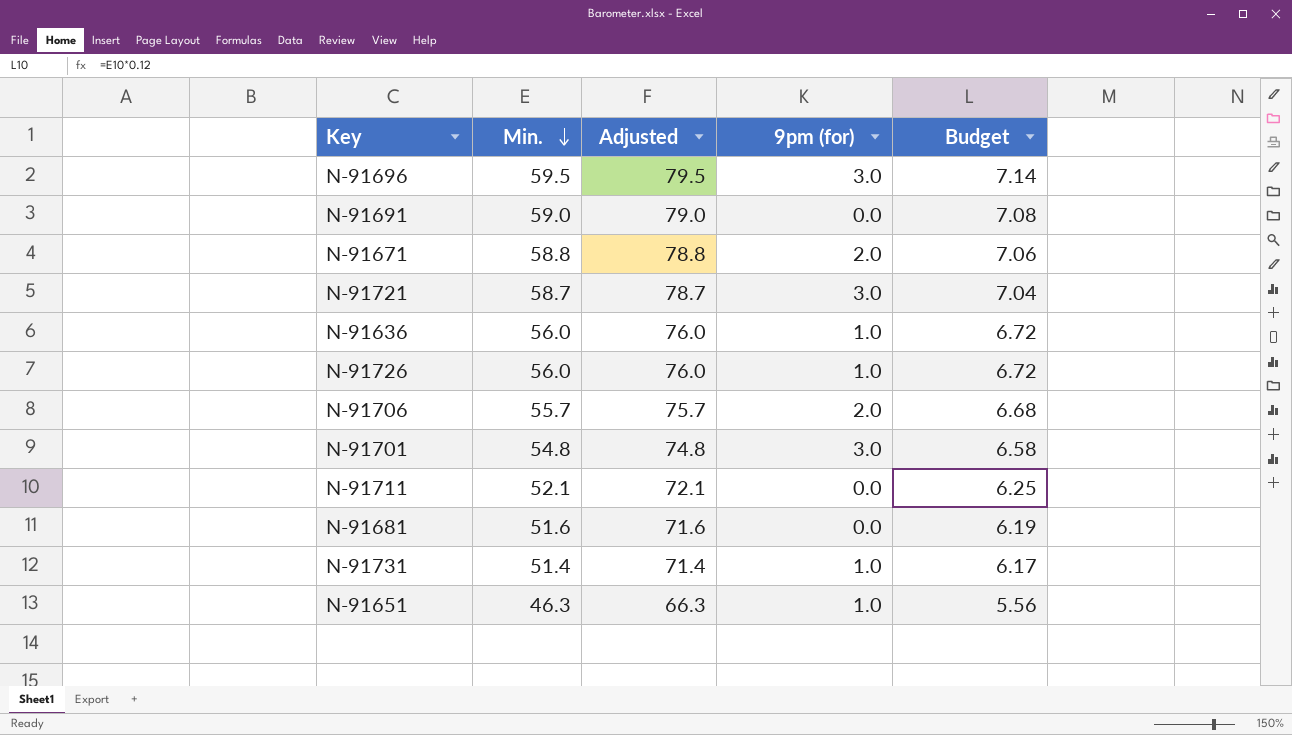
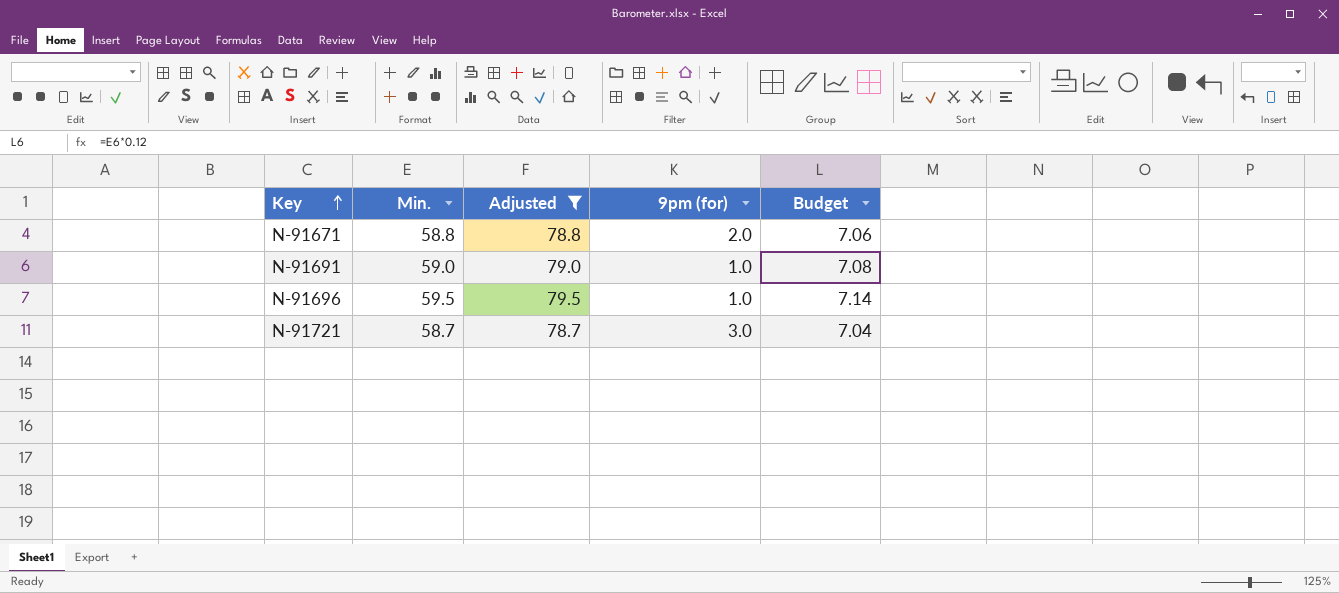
filter: none -> Adjusted >= 78.7
row order: Min. descending -> Key ascending
N-91691 | 9pm (for): 0.0 -> 1.0
N-91696 | 9pm (for): 3.0 -> 1.0

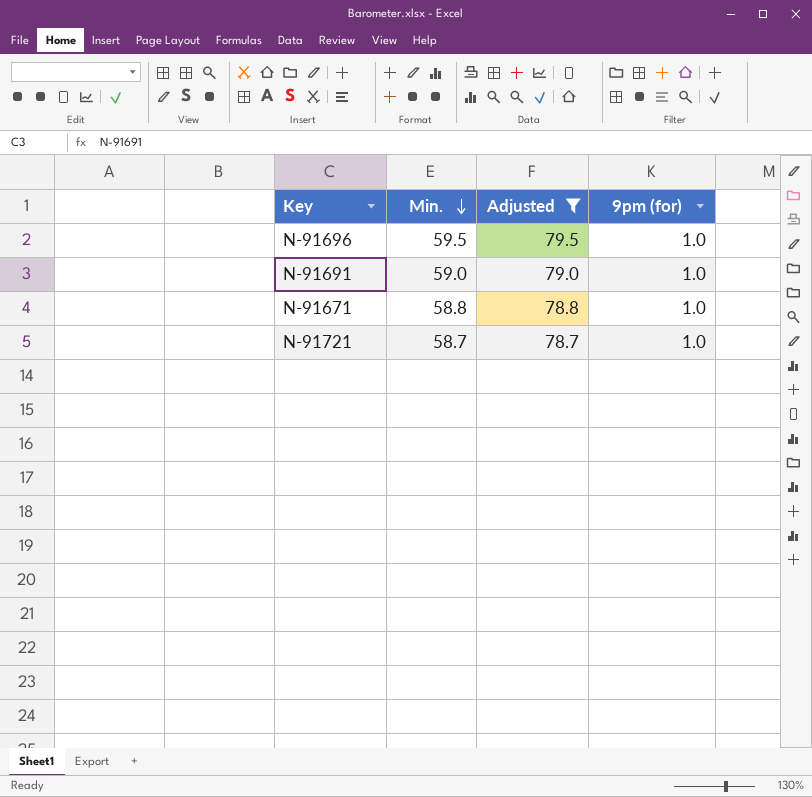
row order: Key ascending -> Min. descending
column Budget | formula: [Min.] * 0.12 -> none
N-91671 | 9pm (for): 2.0 -> 1.0
N-91721 | 9pm (for): 3.0 -> 1.0

